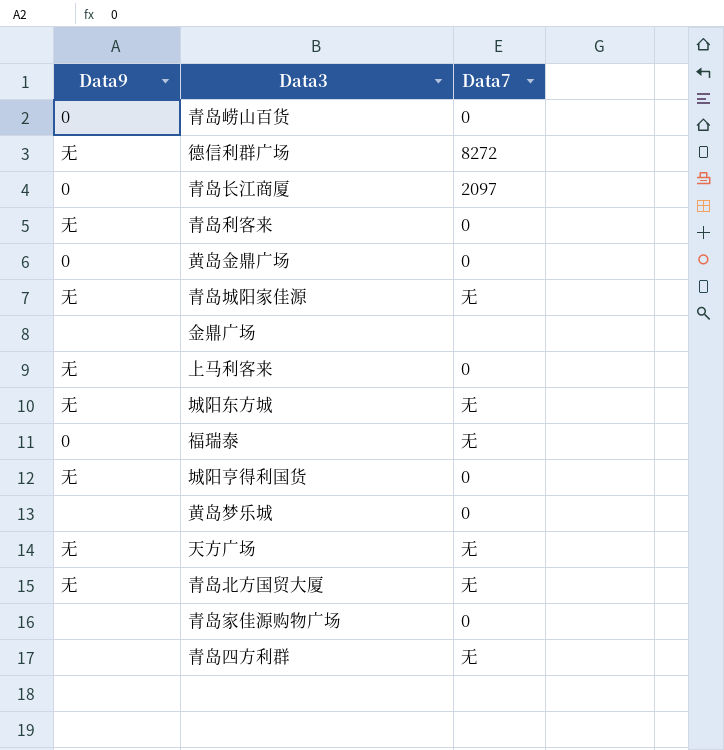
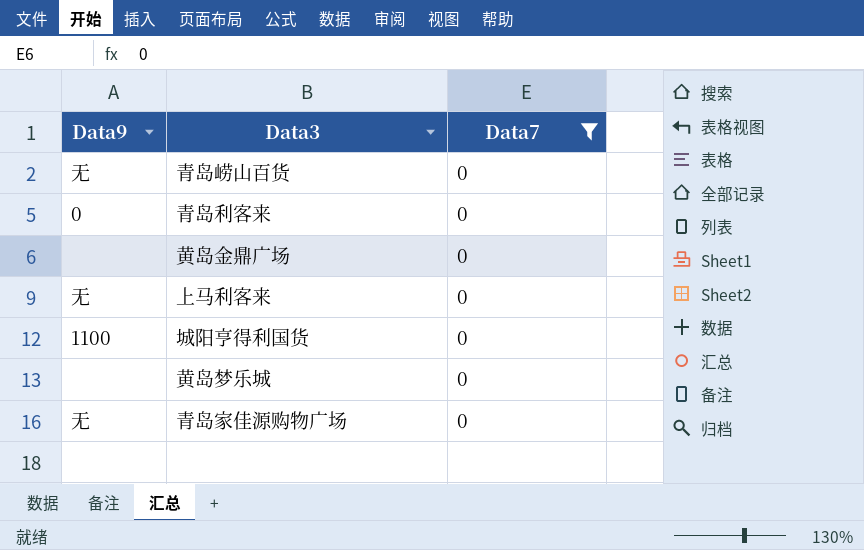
filter: none -> Data7 = 0
青岛崂山百货 | Data9: 0 -> 无
青岛利客来 | Data9: 无 -> 0
黄岛金鼎广场 | Data9: 0 -> none
城阳亨得利国货 | Data9: 无 -> 1100
青岛家佳源购物广场 | Data9: none -> 无

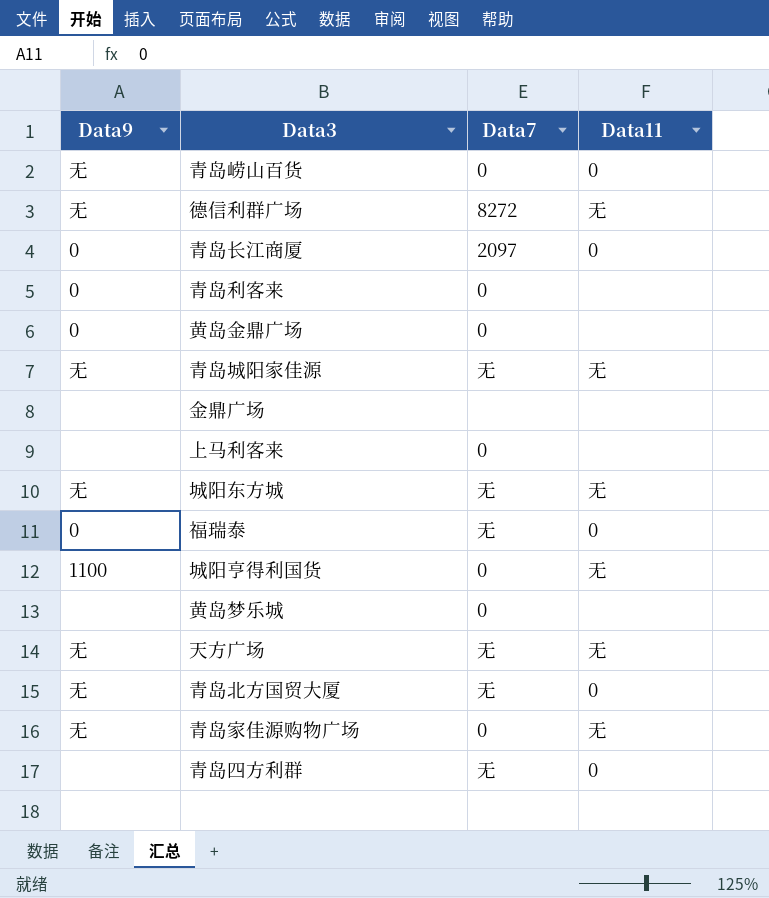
filter: Data7 = 0 -> none
column Data11 | position: none -> 4
黄岛金鼎广场 | Data9: none -> 0
上马利客来 | Data9: 无 -> none

